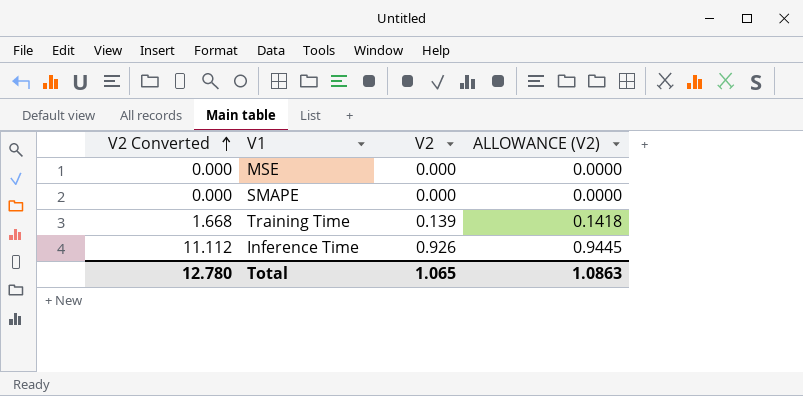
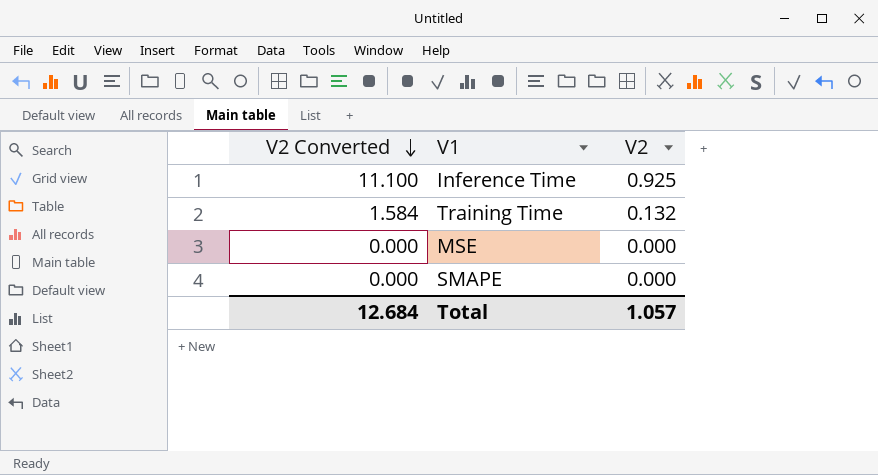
row order: V2 Converted ascending -> V2 Converted descending
column ALLOWANCE (V2) | formula: [V2] * 1.02 -> none
Inference Time | V2 Converted: 11.112 -> 11.100
Inference Time | V2: 0.926 -> 0.925
Training Time | V2 Converted: 1.668 -> 1.584
Training Time | V2: 0.139 -> 0.132
Total | V2 Converted: 12.780 -> 12.684
Total | V2: 1.065 -> 1.057

